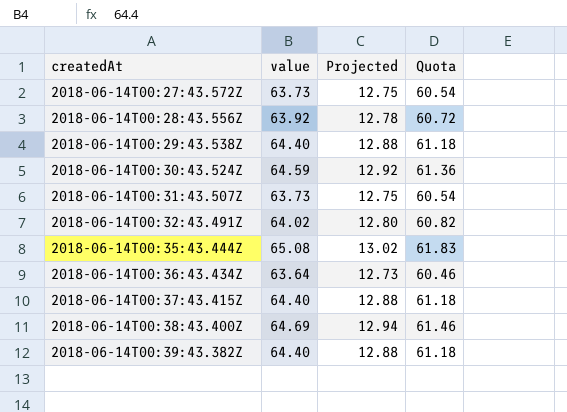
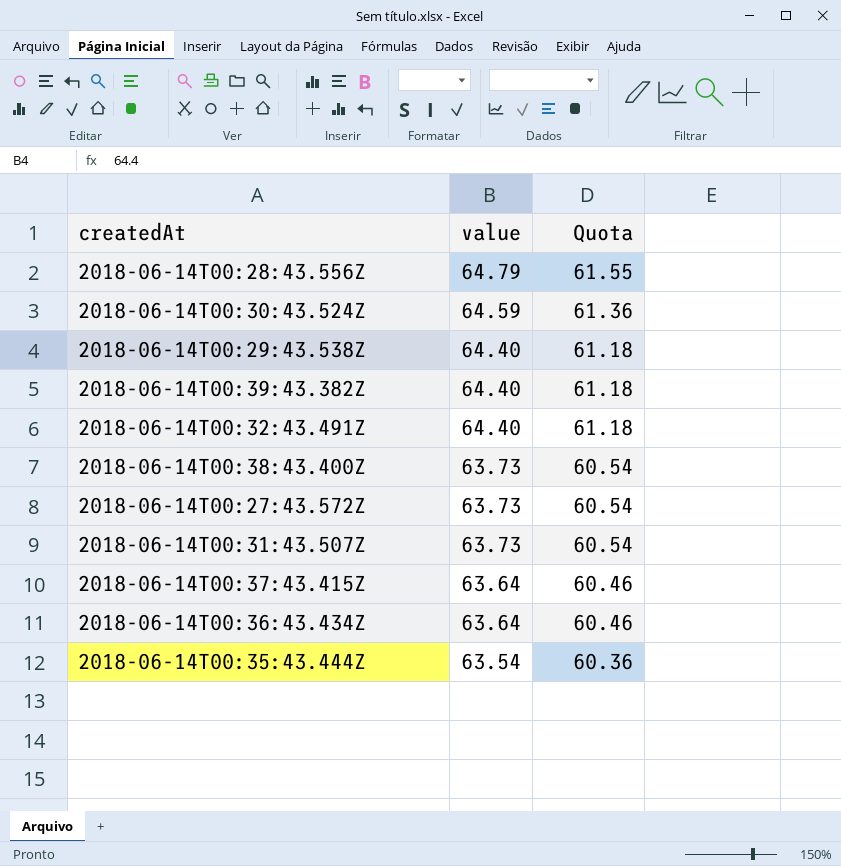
row order: createdAt ascending -> value descending
column Projected | formula: [value] * 0.2 -> none
2018-06-14T00:28:43.556Z | value: 63.92 -> 64.79
2018-06-14T00:28:43.556Z | Quota: 60.72 -> 61.55
2018-06-14T00:32:43.491Z | value: 64.02 -> 64.40
2018-06-14T00:32:43.491Z | Quota: 60.82 -> 61.18
2018-06-14T00:38:43.400Z | value: 64.69 -> 63.73
2018-06-14T00:38:43.400Z | Quota: 61.46 -> 60.54
2018-06-14T00:37:43.415Z | value: 64.40 -> 63.64
2018-06-14T00:37:43.415Z | Quota: 61.18 -> 60.46
2018-06-14T00:35:43.444Z | value: 65.08 -> 63.54
2018-06-14T00:35:43.444Z | Quota: 61.83 -> 60.36

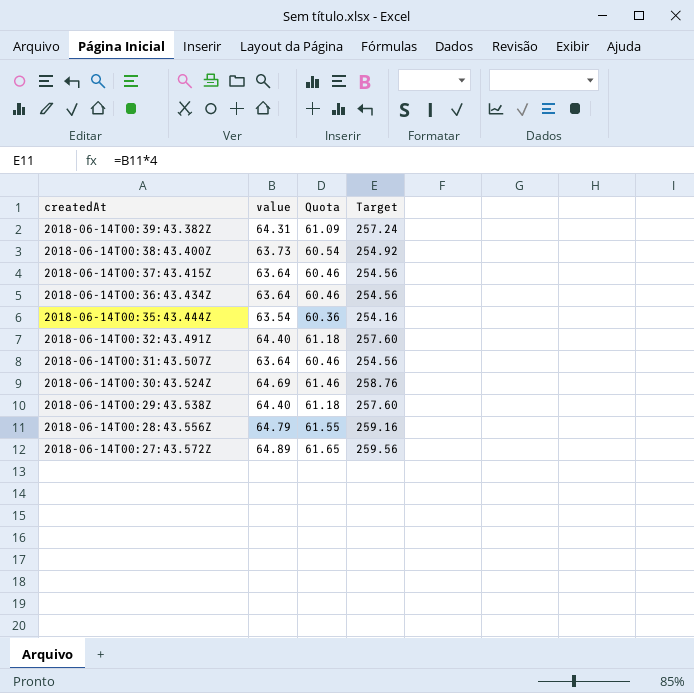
row order: value descending -> createdAt descending
column Target | formula: none -> [value] * 4
2018-06-14T00:39:43.382Z | value: 64.40 -> 64.31
2018-06-14T00:39:43.382Z | Quota: 61.18 -> 61.09
2018-06-14T00:31:43.507Z | value: 63.73 -> 63.64
2018-06-14T00:31:43.507Z | Quota: 60.54 -> 60.46
2018-06-14T00:30:43.524Z | value: 64.59 -> 64.69
2018-06-14T00:30:43.524Z | Quota: 61.36 -> 61.46
2018-06-14T00:27:43.572Z | value: 63.73 -> 64.89
2018-06-14T00:27:43.572Z | Quota: 60.54 -> 61.65

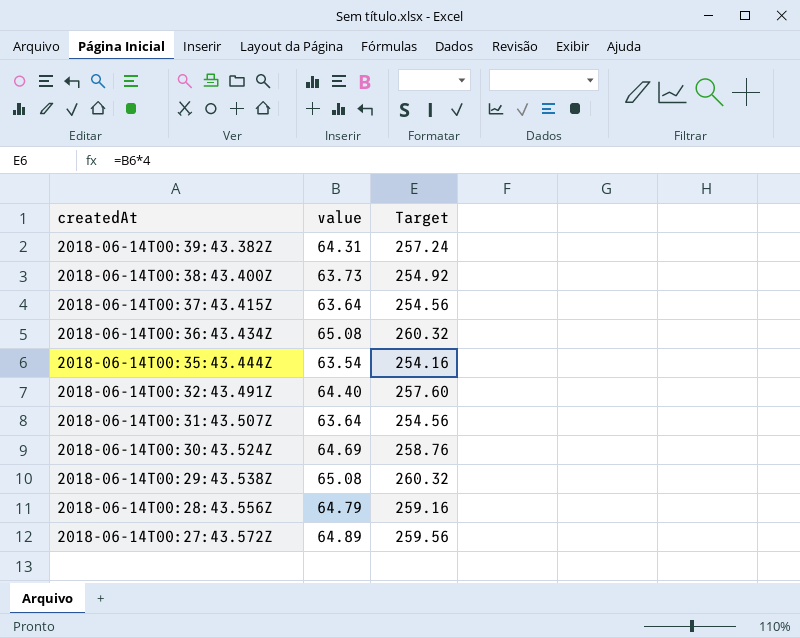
column Quota | formula: [value] * 0.95 -> none
2018-06-14T00:36:43.434Z | value: 63.64 -> 65.08
2018-06-14T00:36:43.434Z | Target: 254.56 -> 260.32
2018-06-14T00:29:43.538Z | value: 64.40 -> 65.08
2018-06-14T00:29:43.538Z | Target: 257.60 -> 260.32

